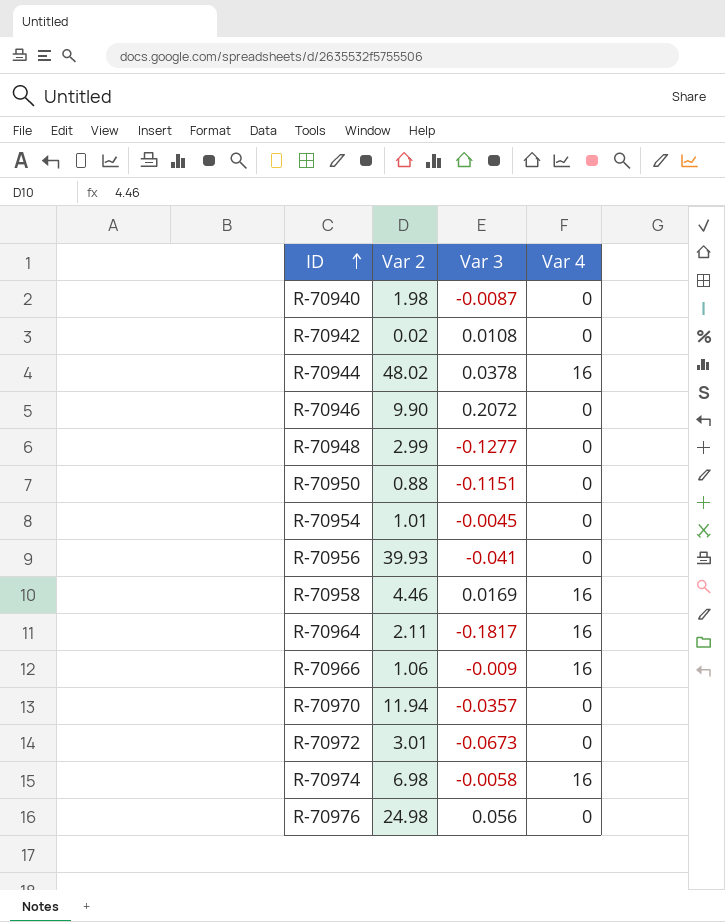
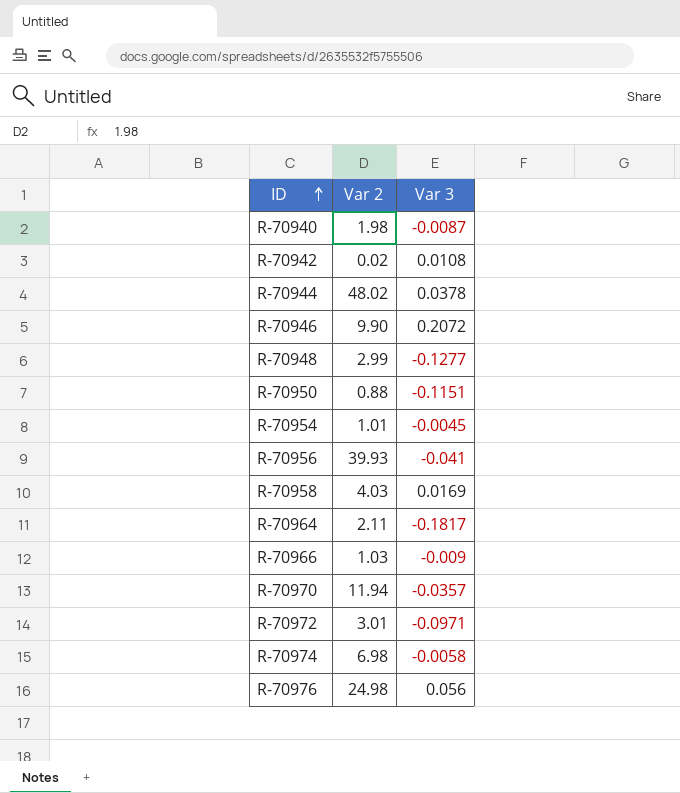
column Var 4 | position: 4 -> none
R-70958 | Var 2: 4.46 -> 4.03
R-70966 | Var 2: 1.06 -> 1.03
R-70972 | Var 3: -0.0673 -> -0.0971

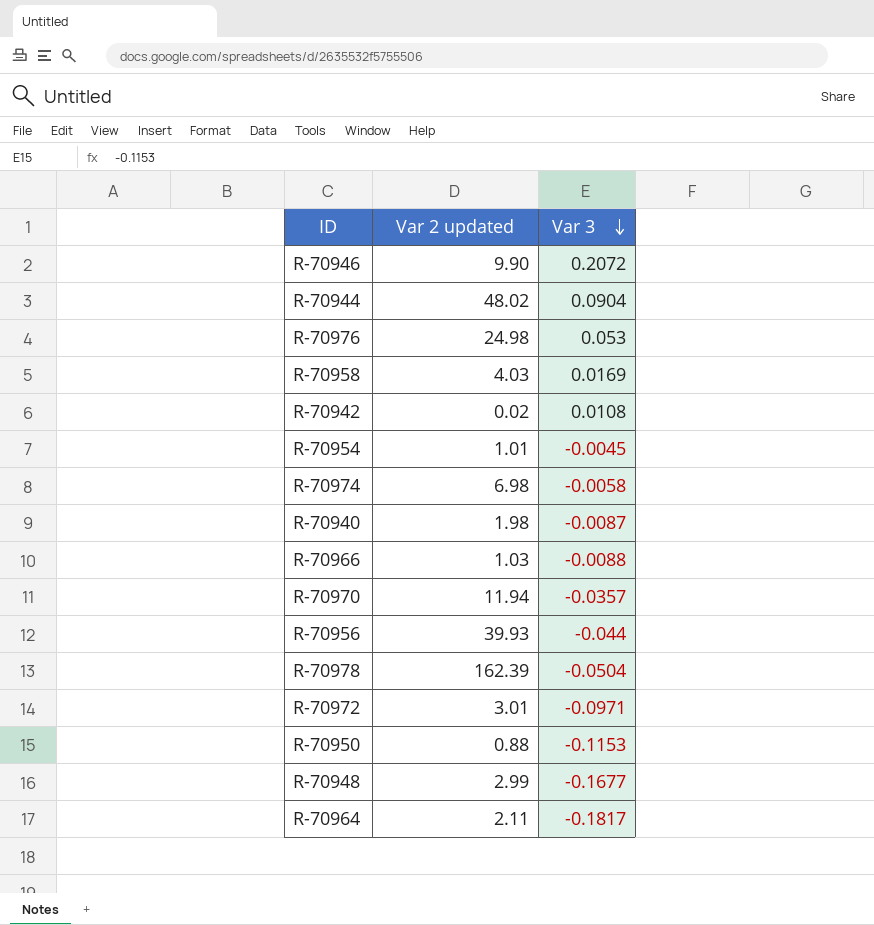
row order: ID ascending -> Var 3 descending
column name: Var 2 -> Var 2 updated
R-70944 | Var 3: 0.0378 -> 0.0904
R-70976 | Var 3: 0.056 -> 0.053
R-70966 | Var 3: -0.009 -> -0.0088
R-70956 | Var 3: -0.041 -> -0.044
row R-70978: none -> 162.39 | -0.0504
R-70950 | Var 3: -0.1151 -> -0.1153
R-70948 | Var 3: -0.1277 -> -0.1677

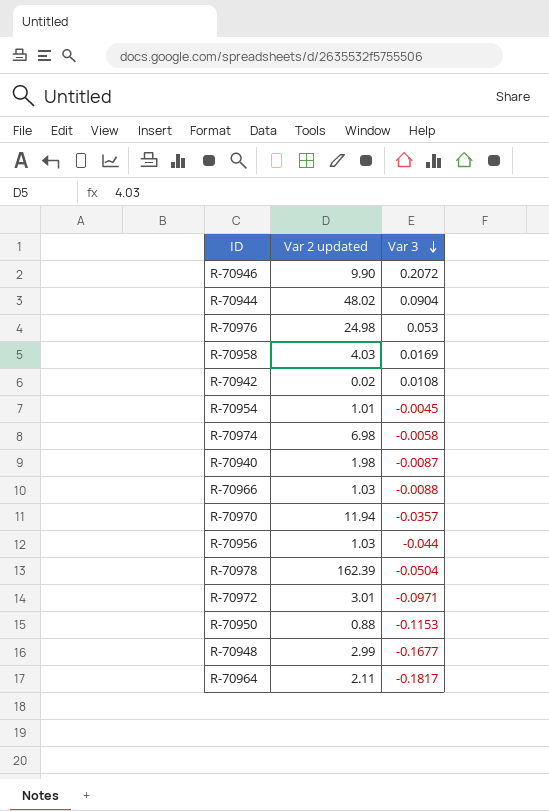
R-70956 | Var 2 updated: 39.93 -> 1.03

